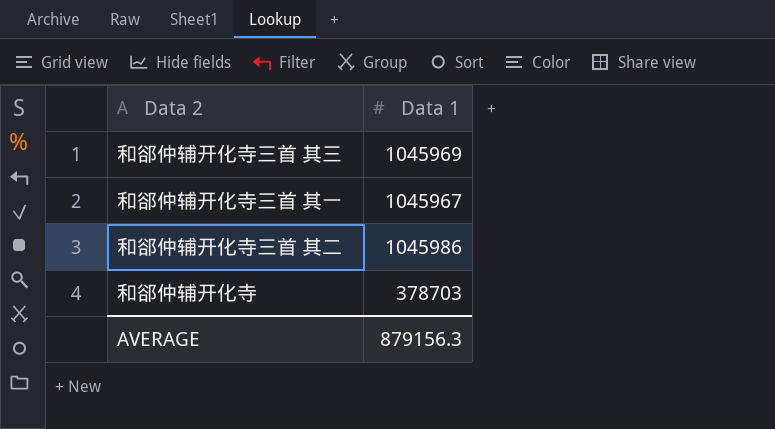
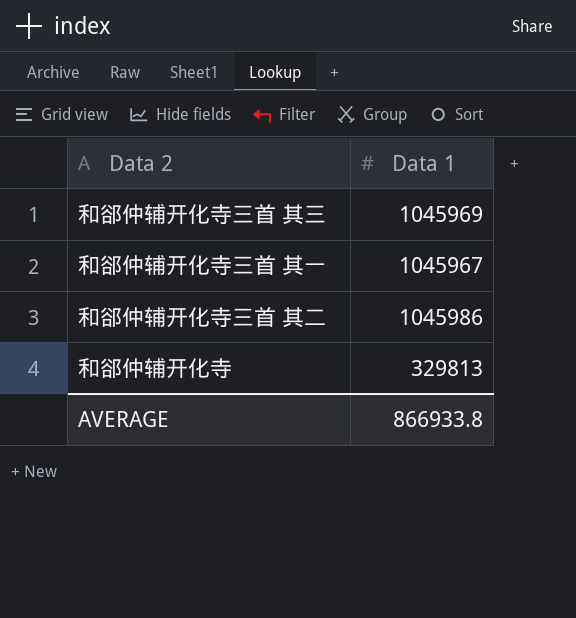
和郤仲辅开化寺 | Data 1: 378703 -> 329813
AVERAGE | Data 1: 879156.3 -> 866933.8

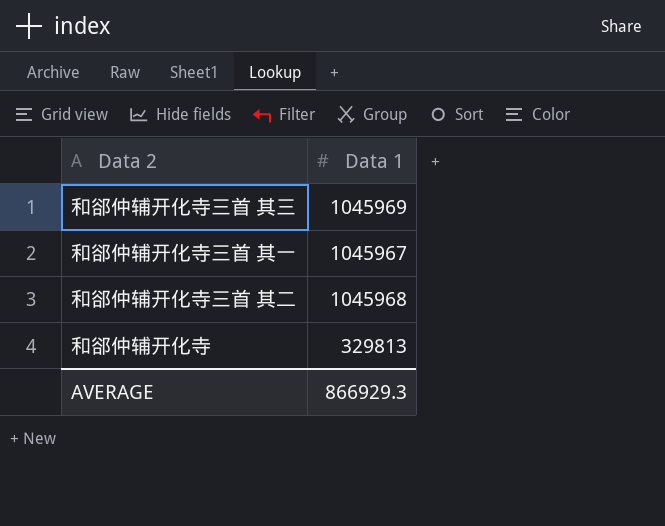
和郤仲辅开化寺三首 其二 | Data 1: 1045986 -> 1045968
AVERAGE | Data 1: 866933.8 -> 866929.3

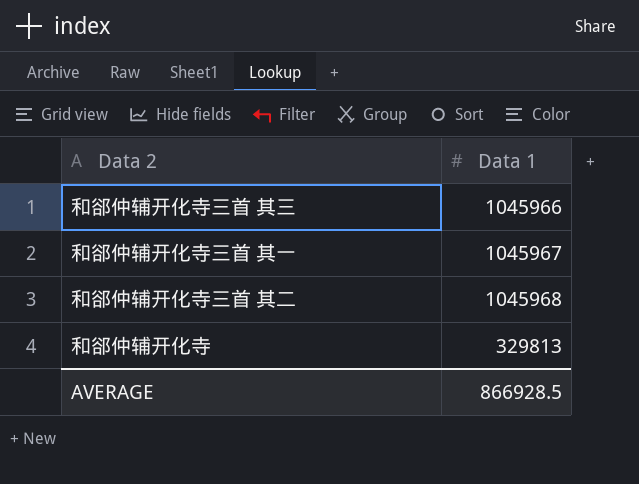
和郤仲辅开化寺三首 其三 | Data 1: 1045969 -> 1045966
AVERAGE | Data 1: 866929.3 -> 866928.5

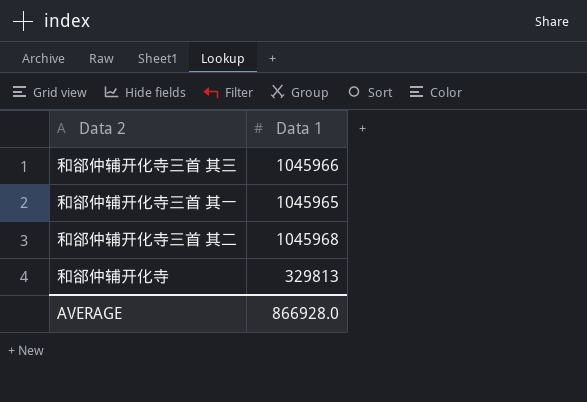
和郤仲辅开化寺三首 其一 | Data 1: 1045967 -> 1045965
AVERAGE | Data 1: 866928.5 -> 866928.0

